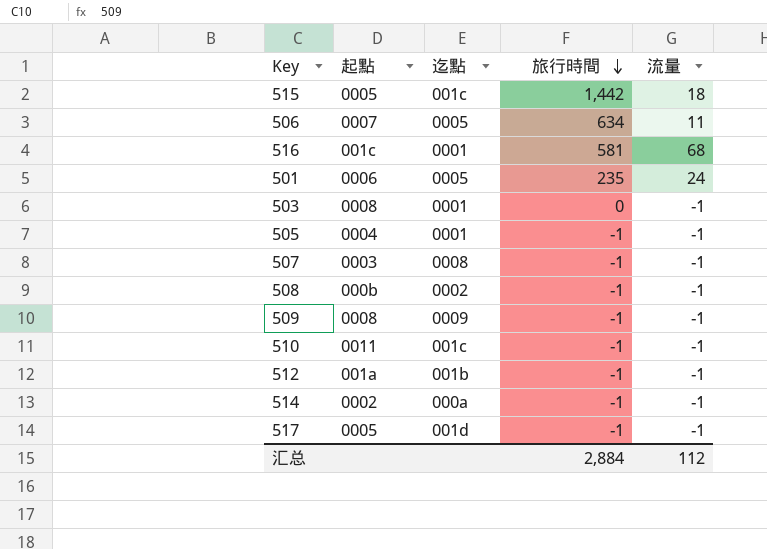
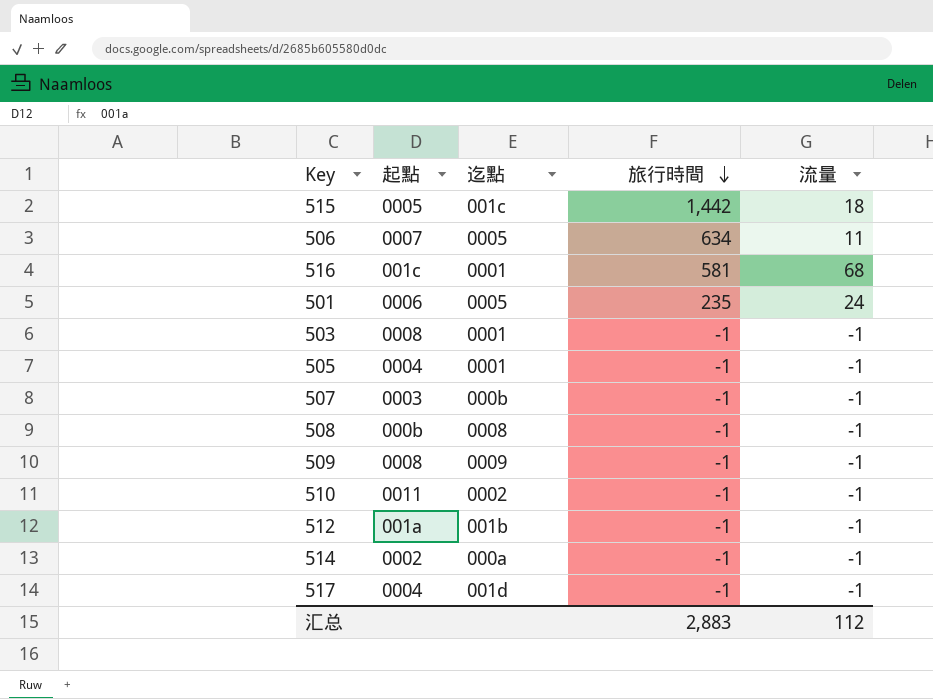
503 | 旅行時間: 0 -> -1
507 | 迄點: 0008 -> 000b
508 | 迄點: 0002 -> 0008
510 | 迄點: 001c -> 0002
517 | 起點: 0005 -> 0004
汇总 | 旅行時間: 2,884 -> 2,883

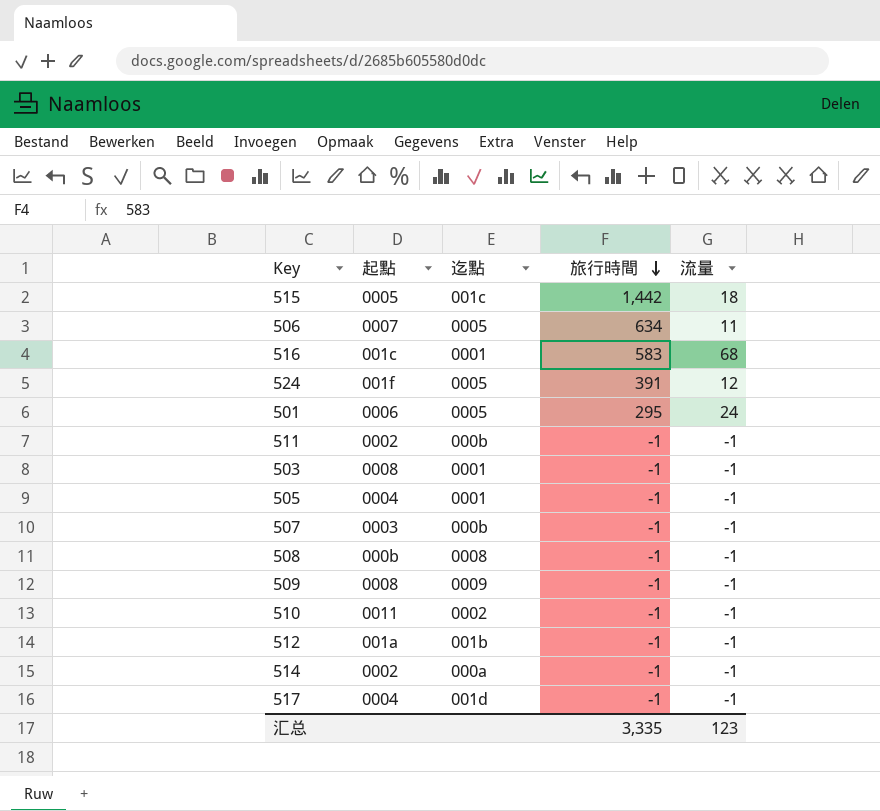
516 | 旅行時間: 581 -> 583
row 524: none -> 001f | 0005 | 391 | 12
501 | 旅行時間: 235 -> 295
row 511: none -> 0002 | 000b | -1 | -1
汇总 | 旅行時間: 2,883 -> 3,335
汇总 | 流量: 112 -> 123

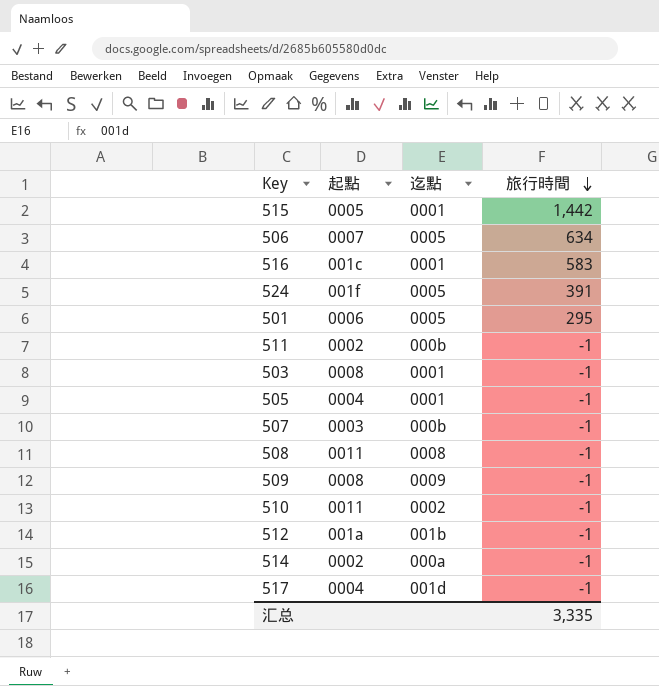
column 流量 | position: 5 -> none
515 | 迄點: 001c -> 0001
508 | 起點: 000b -> 0011

